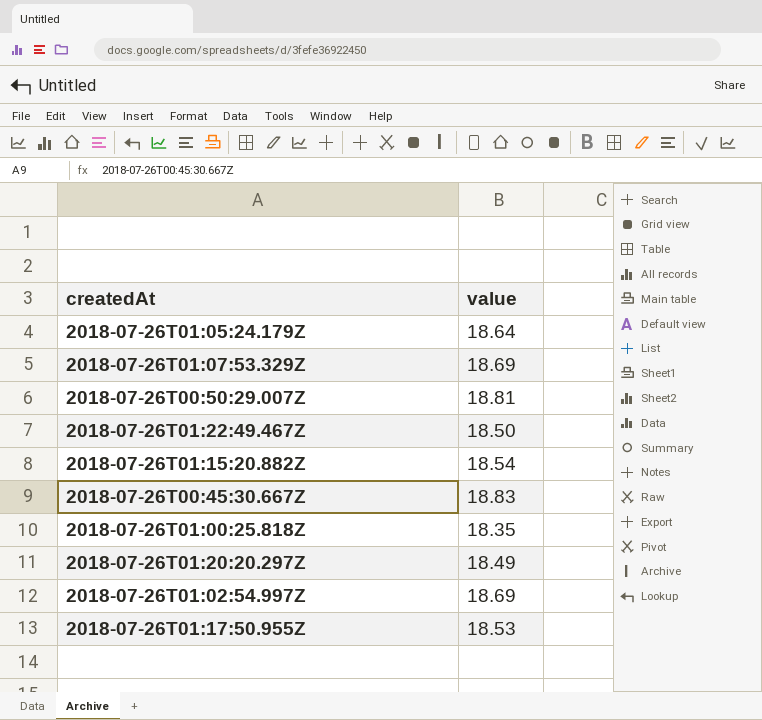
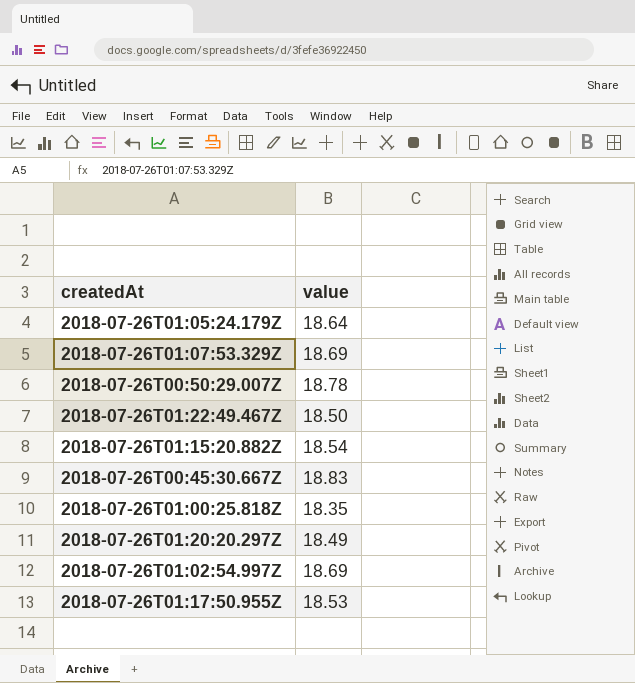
2018-07-26T00:50:29.007Z | value: 18.81 -> 18.78

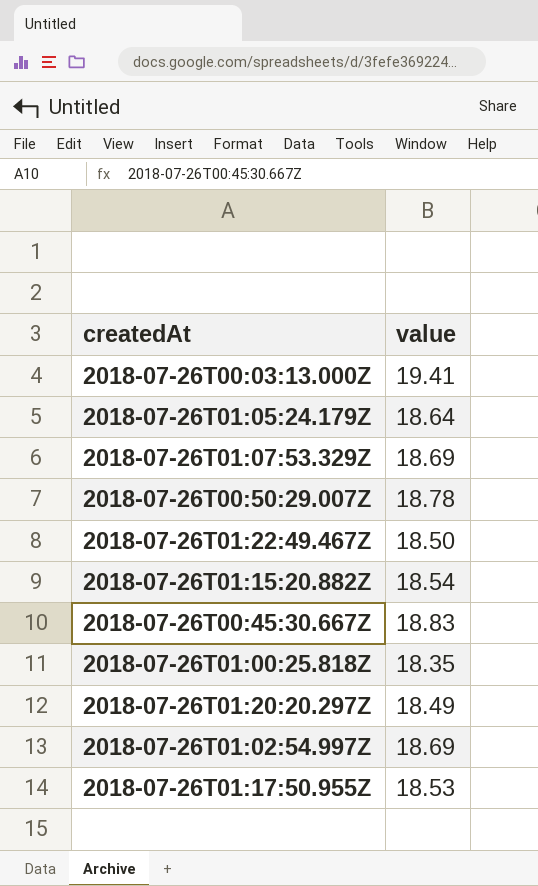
row 2018-07-26T00:03:13.000Z: none -> 19.41

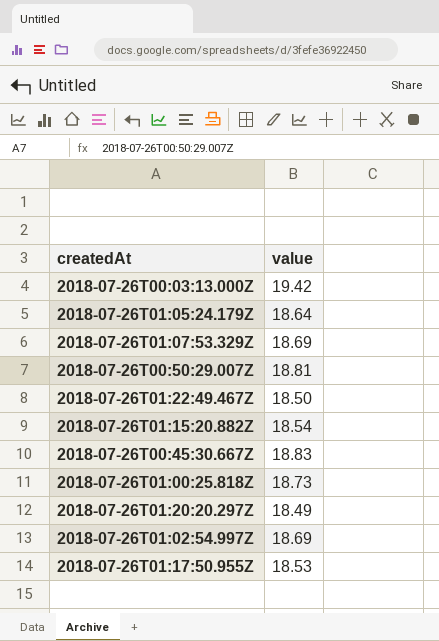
2018-07-26T00:03:13.000Z | value: 19.41 -> 19.42
2018-07-26T00:50:29.007Z | value: 18.78 -> 18.81
2018-07-26T01:00:25.818Z | value: 18.35 -> 18.73

